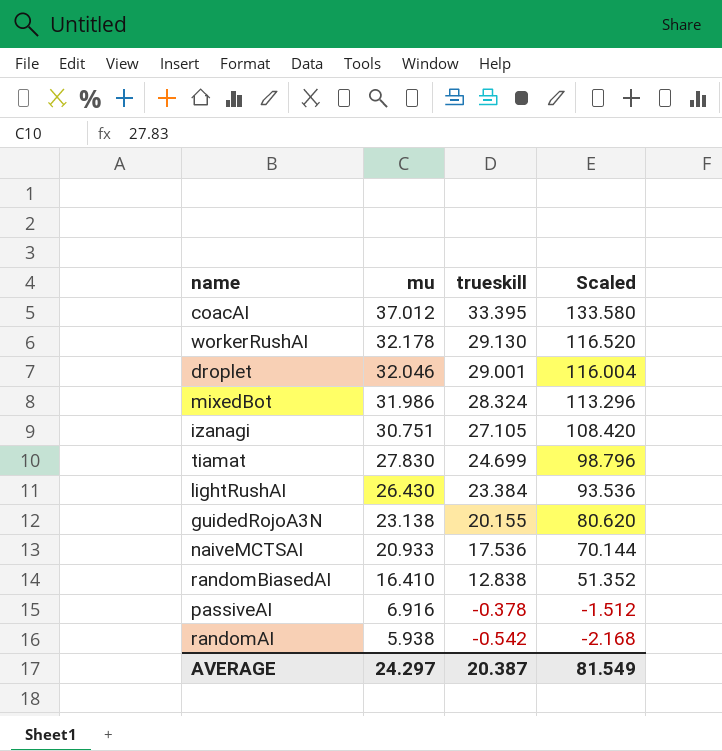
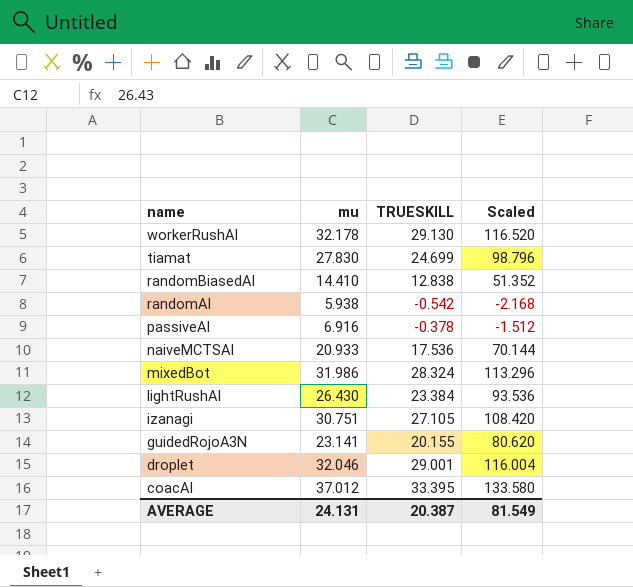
row order: mu descending -> name descending
column name: trueskill -> TRUESKILL
randomBiasedAI | mu: 16.410 -> 14.410
guidedRojoA3N | mu: 23.138 -> 23.141
AVERAGE | mu: 24.297 -> 24.131

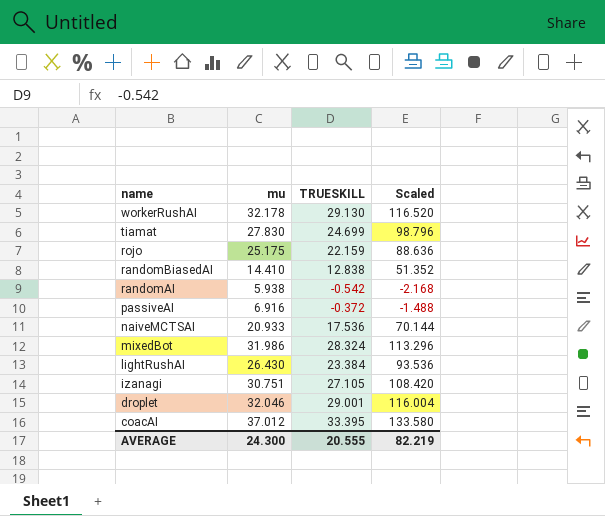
row guidedRojoA3N: 23.141 | 20.155 | 80.620 -> none
row rojo: none -> 25.175 | 22.159 | 88.636
passiveAI | TRUESKILL: -0.378 -> -0.372
passiveAI | Scaled: -1.512 -> -1.488
AVERAGE | mu: 24.131 -> 24.300
AVERAGE | TRUESKILL: 20.387 -> 20.555
AVERAGE | Scaled: 81.549 -> 82.219

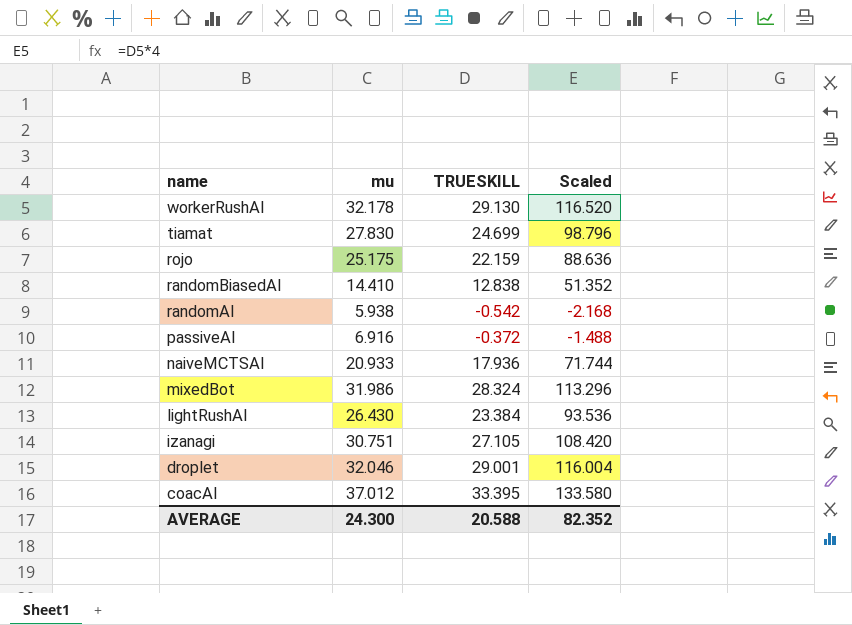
naiveMCTSAI | TRUESKILL: 17.536 -> 17.936
naiveMCTSAI | Scaled: 70.144 -> 71.744
AVERAGE | TRUESKILL: 20.555 -> 20.588
AVERAGE | Scaled: 82.219 -> 82.352

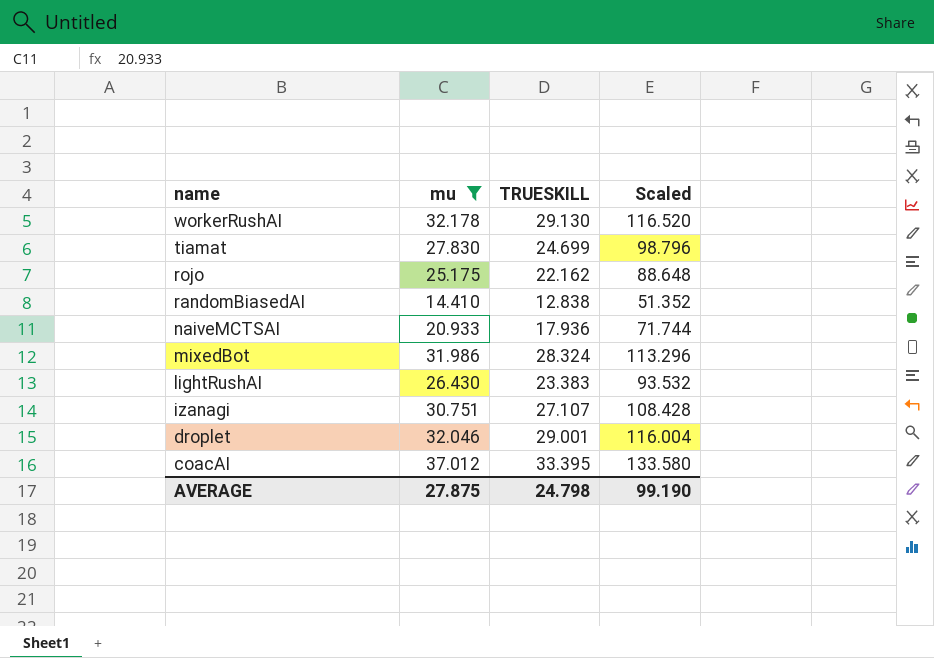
filter: none -> mu >= 14.410
rojo | TRUESKILL: 22.159 -> 22.162
rojo | Scaled: 88.636 -> 88.648
lightRushAI | TRUESKILL: 23.384 -> 23.383
lightRushAI | Scaled: 93.536 -> 93.532
izanagi | TRUESKILL: 27.105 -> 27.107
izanagi | Scaled: 108.420 -> 108.428
AVERAGE | mu: 24.300 -> 27.875
AVERAGE | TRUESKILL: 20.588 -> 24.798
AVERAGE | Scaled: 82.352 -> 99.190

